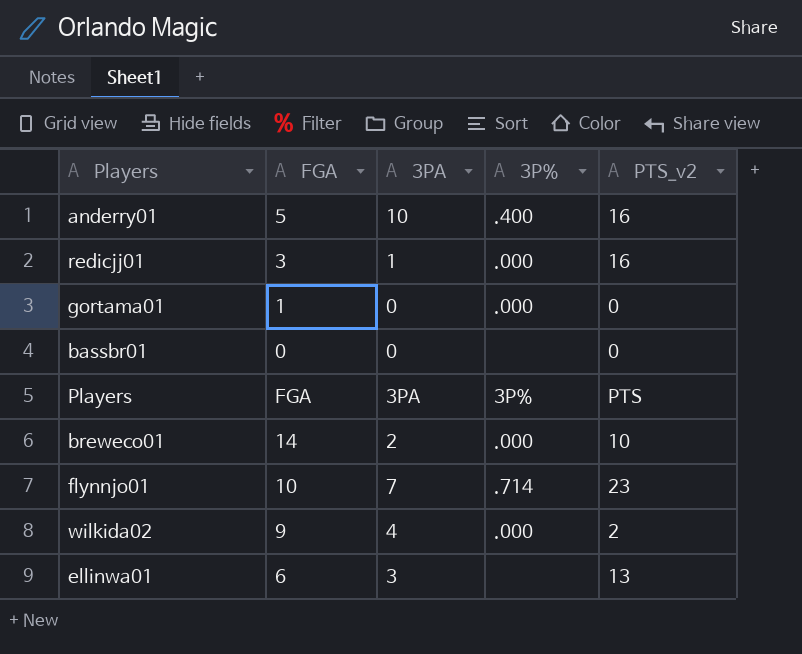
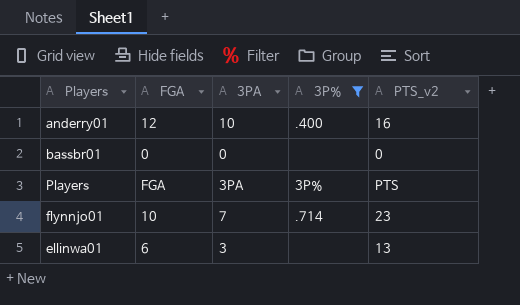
filter: none -> 3P% != .000
anderry01 | FGA: 5 -> 12

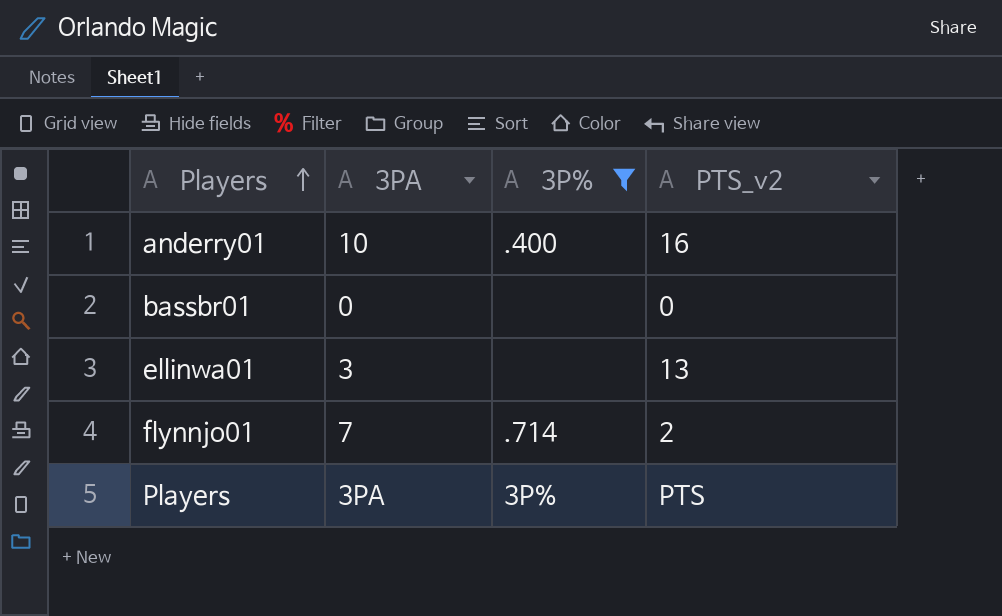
row order: none -> Players ascending
column FGA | position: 2 -> none
flynnjo01 | PTS_v2: 23 -> 2

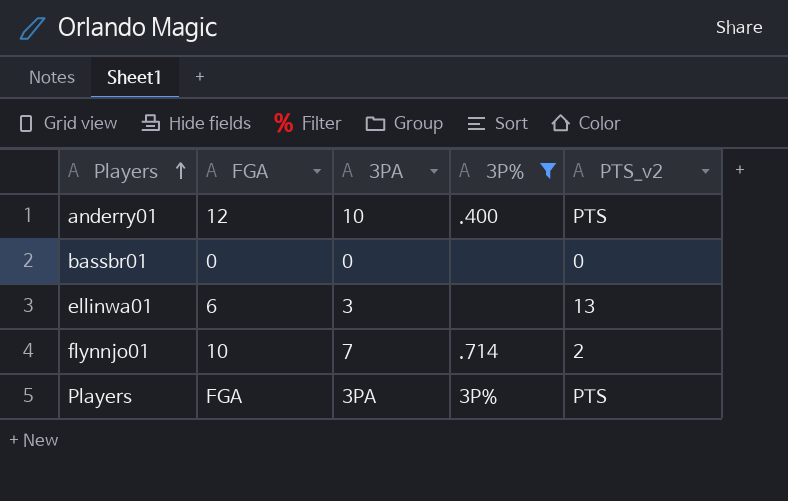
column FGA | position: none -> 2
anderry01 | PTS_v2: 16 -> PTS

